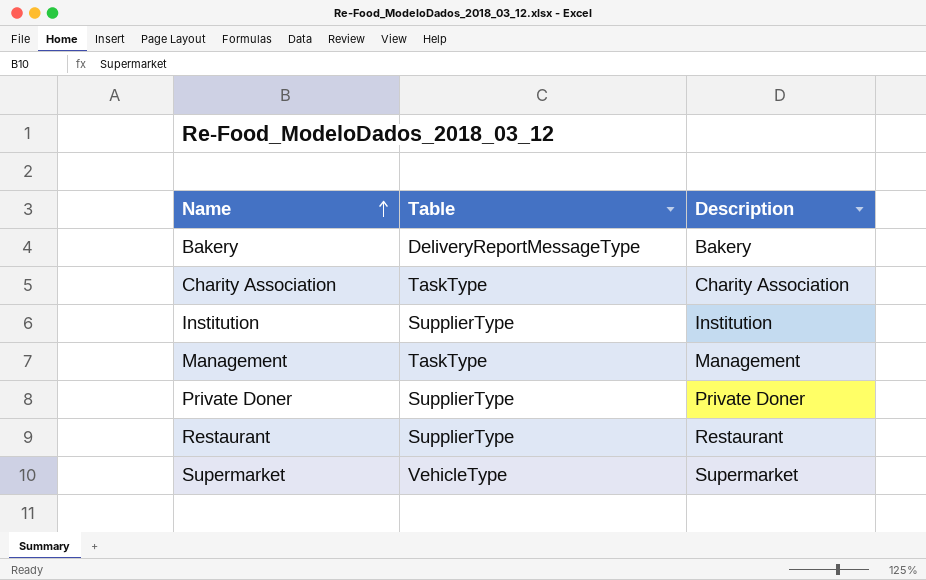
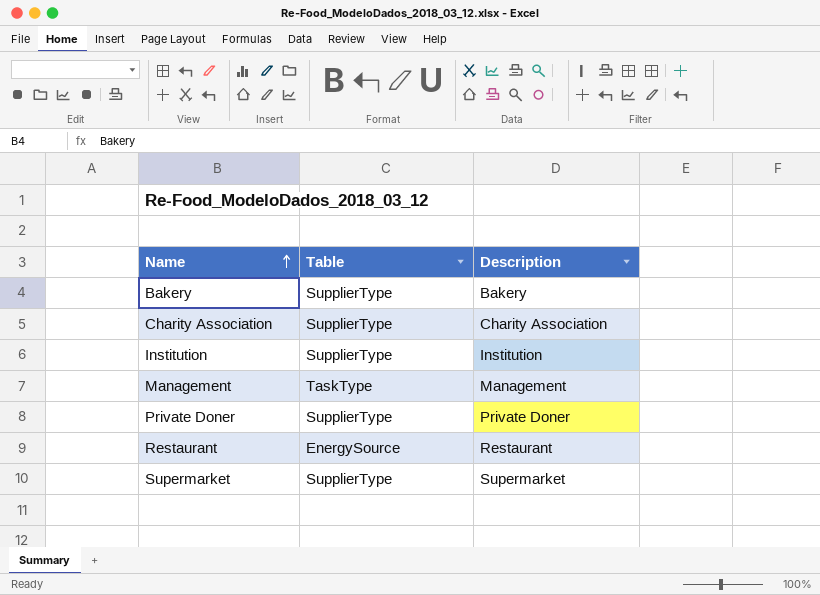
Bakery | Table: DeliveryReportMessageType -> SupplierType
Charity Association | Table: TaskType -> SupplierType
Restaurant | Table: SupplierType -> EnergySource
Supermarket | Table: VehicleType -> SupplierType

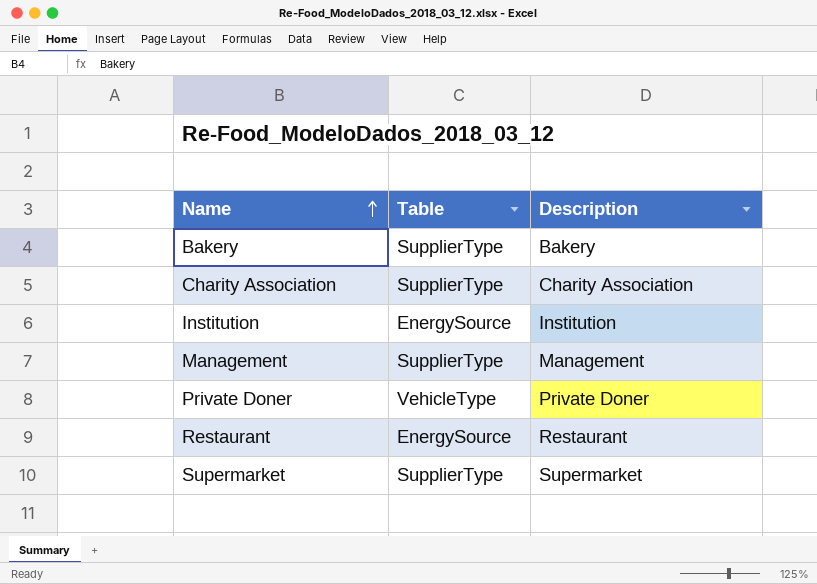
Institution | Table: SupplierType -> EnergySource
Management | Table: TaskType -> SupplierType
Private Doner | Table: SupplierType -> VehicleType

